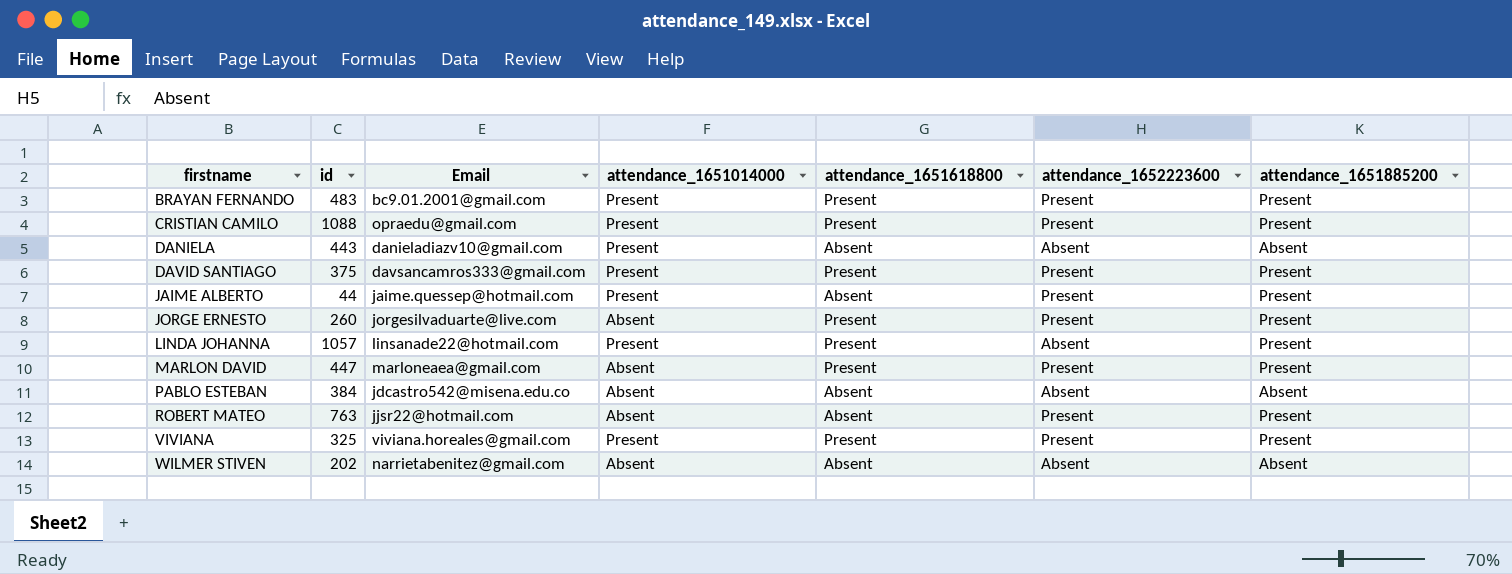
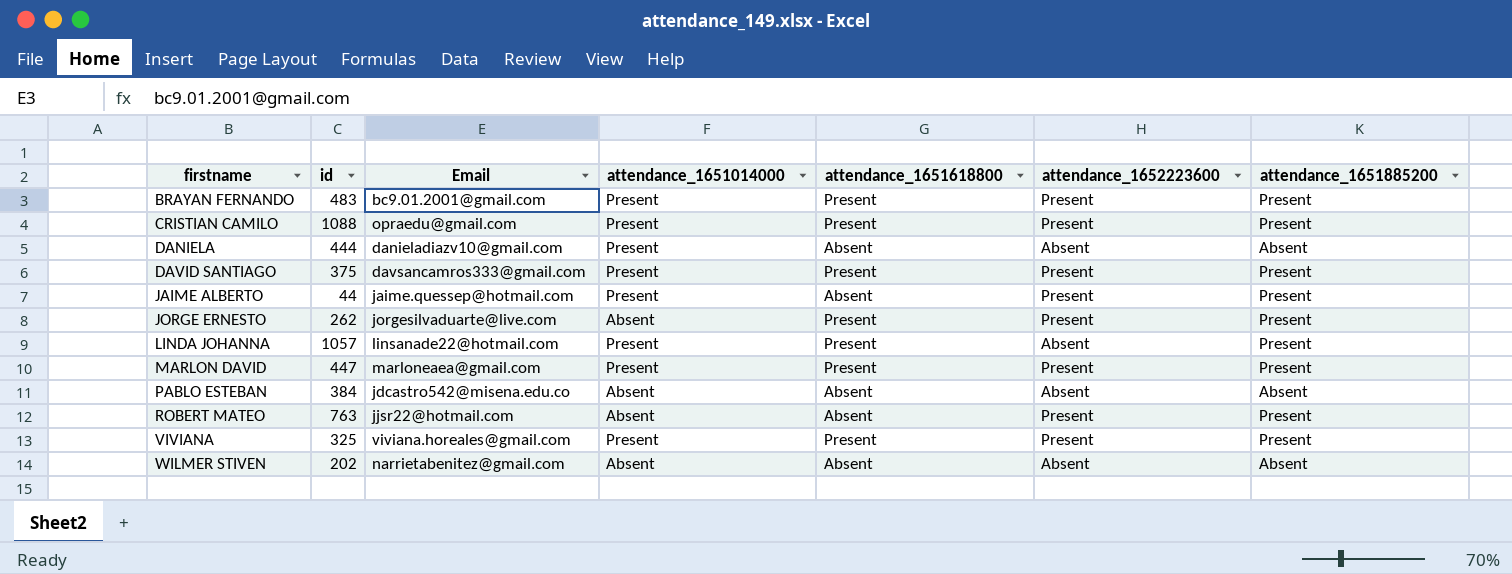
DANIELA | id: 443 -> 444
JORGE ERNESTO | id: 260 -> 262
MARLON DAVID | attendance_1651014000: Absent -> Present

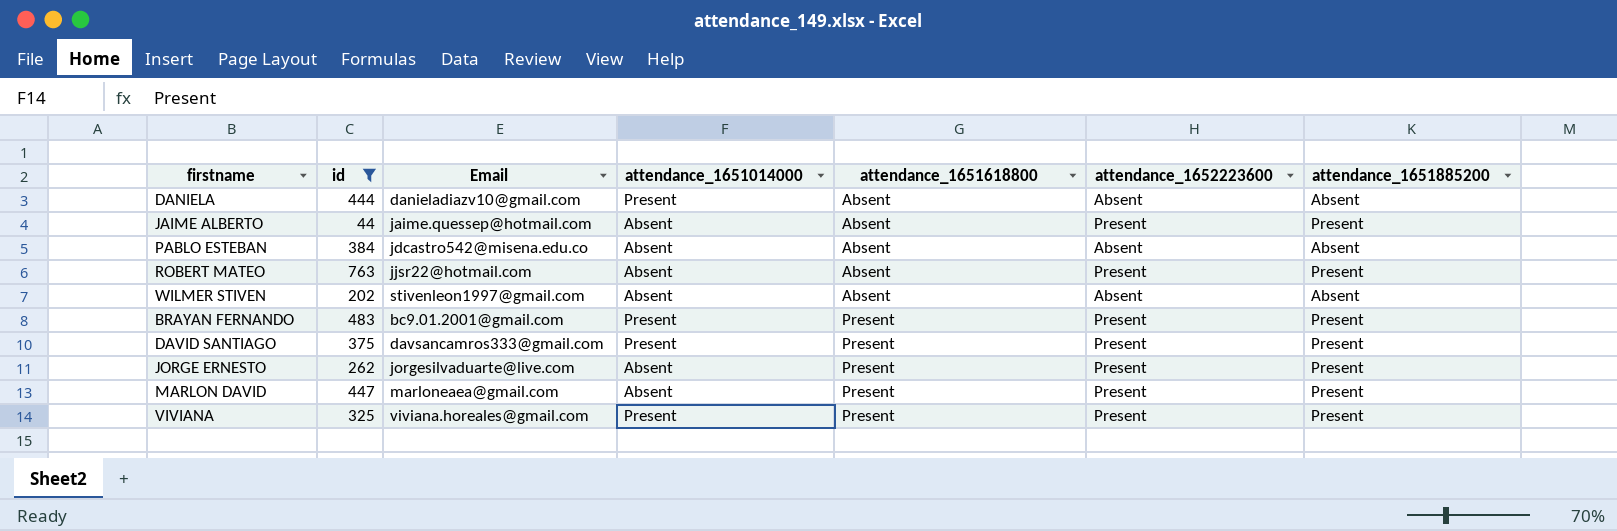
filter: none -> id <= 763
row order: firstname ascending -> attendance_1651618800 ascending
JAIME ALBERTO | attendance_1651014000: Present -> Absent
WILMER STIVEN | Email: narrietabenitez@gmail.com -> stivenleon1997@gmail.com
MARLON DAVID | attendance_1651014000: Present -> Absent

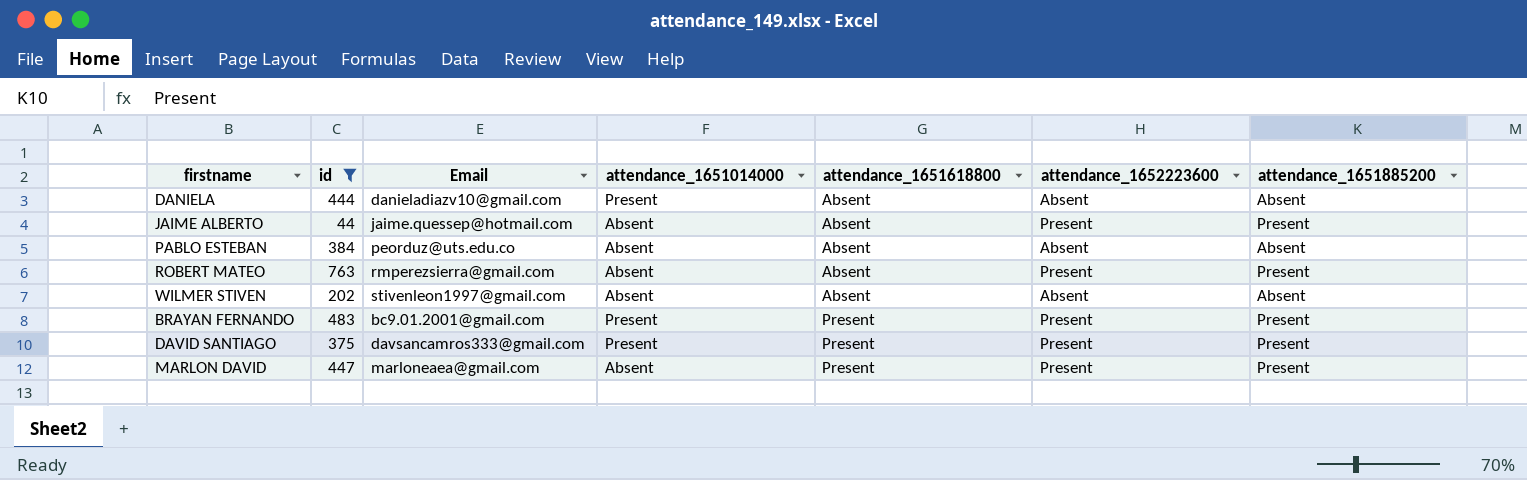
row JORGE ERNESTO: 262 | jorgesilvaduarte@live.com | Absent | Present | Present | Present -> none
row VIVIANA: 325 | viviana.horeales@gmail.com | Present | Present | Present | Present -> none
PABLO ESTEBAN | Email: jdcastro542@misena.edu.co -> peorduz@uts.edu.co
ROBERT MATEO | Email: jjsr22@hotmail.com -> rmperezsierra@gmail.com

